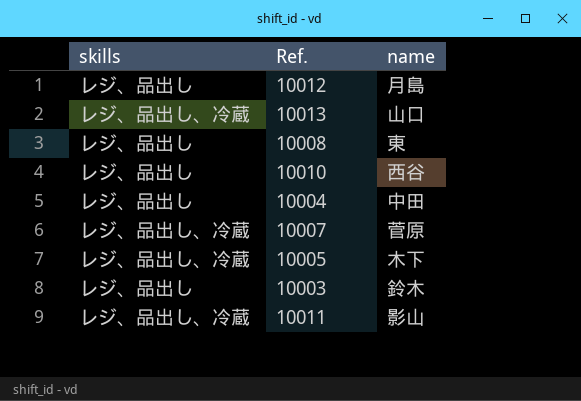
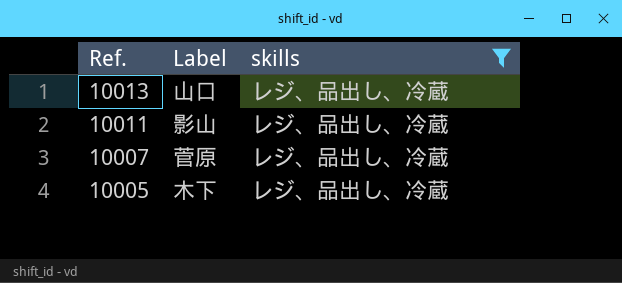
filter: none -> skills = レジ、品出し、冷蔵
row order: none -> Ref. descending
column name: name -> Label
column skills | position: 1 -> 3

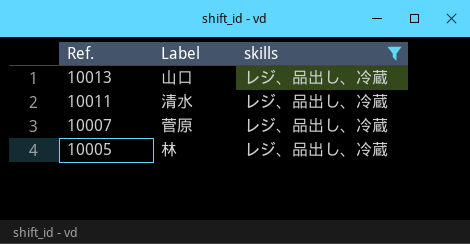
10011 | Label: 影山 -> 清水
10005 | Label: 木下 -> 林

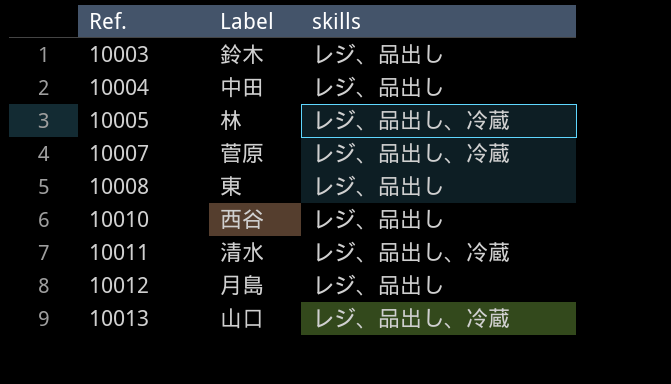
filter: skills = レジ、品出し、冷蔵 -> none
row order: Ref. descending -> Ref. ascending

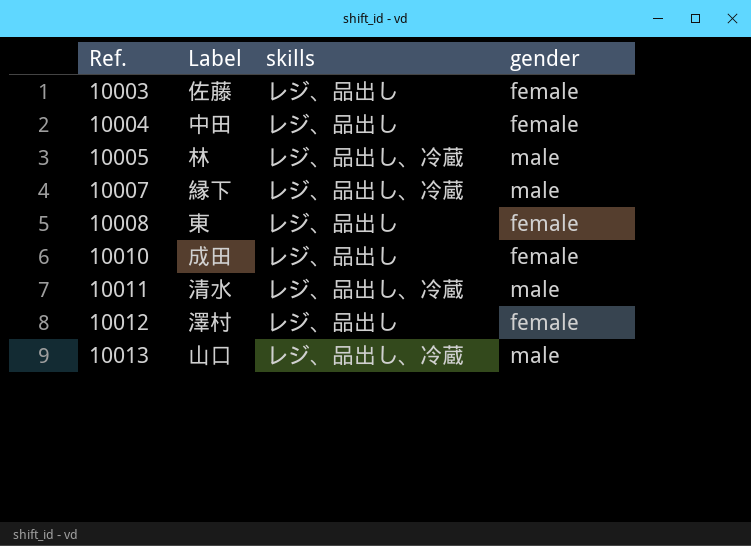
column gender | position: none -> 4
10003 | Label: 鈴木 -> 佐藤
10007 | Label: 菅原 -> 縁下
10010 | Label: 西谷 -> 成田
10012 | Label: 月島 -> 澤村

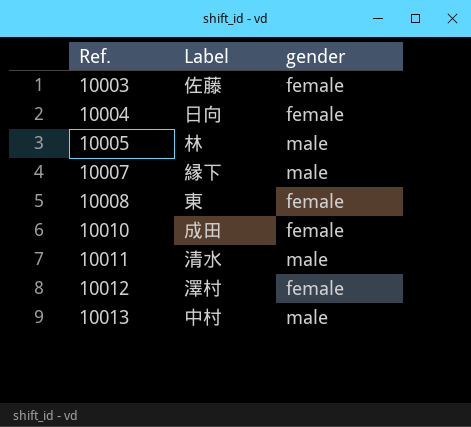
column skills | position: 3 -> none
10004 | Label: 中田 -> 日向
10013 | Label: 山口 -> 中村

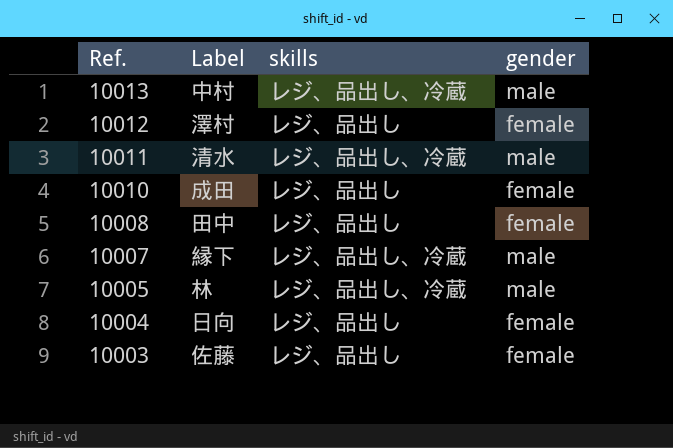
row order: Ref. ascending -> Ref. descending
column skills | position: none -> 3
10008 | Label: 東 -> 田中

